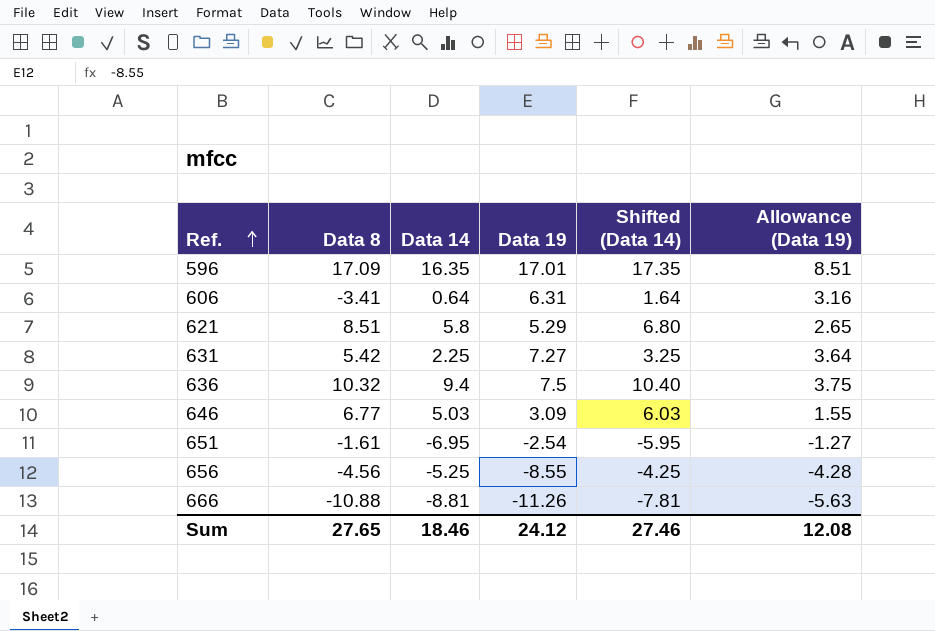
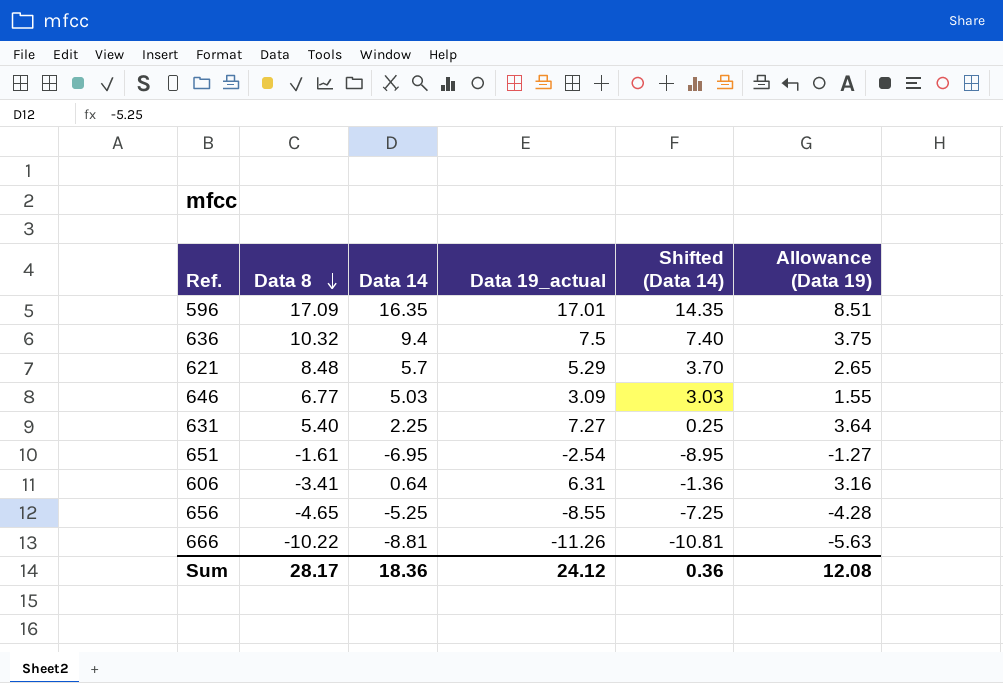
row order: Ref. ascending -> Data 8 descending
column name: Data 19 -> Data 19_actual
column Shifted (Data 14) | formula: [Data 14] + 1 -> [Data 14] - 2
621 | Data 8: 8.51 -> 8.48
621 | Data 14: 5.8 -> 5.7
631 | Data 8: 5.42 -> 5.40
656 | Data 8: -4.56 -> -4.65
666 | Data 8: -10.88 -> -10.22
Sum | Data 8: 27.65 -> 28.17
Sum | Data 14: 18.46 -> 18.36
Sum | Shifted (Data 14): 27.46 -> 0.36

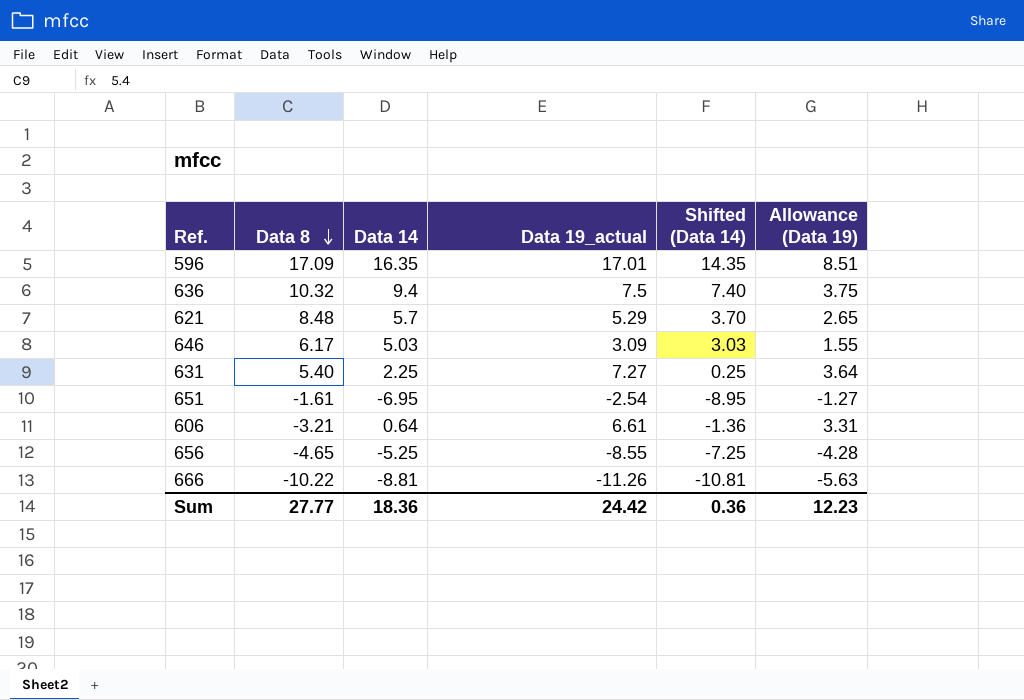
646 | Data 8: 6.77 -> 6.17
606 | Data 8: -3.41 -> -3.21
606 | Data 19_actual: 6.31 -> 6.61
606 | Allowance (Data 19): 3.16 -> 3.31
Sum | Data 8: 28.17 -> 27.77
Sum | Data 19_actual: 24.12 -> 24.42
Sum | Allowance (Data 19): 12.08 -> 12.23

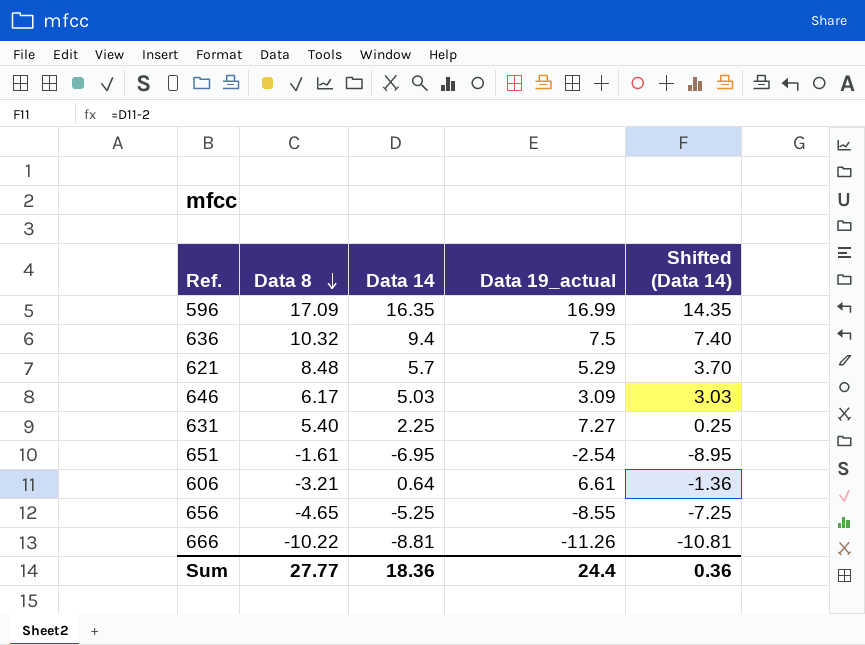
column Allowance (Data 19) | formula: [Data 19_actual] * 0.5 -> none
596 | Data 19_actual: 17.01 -> 16.99
Sum | Data 19_actual: 24.42 -> 24.4

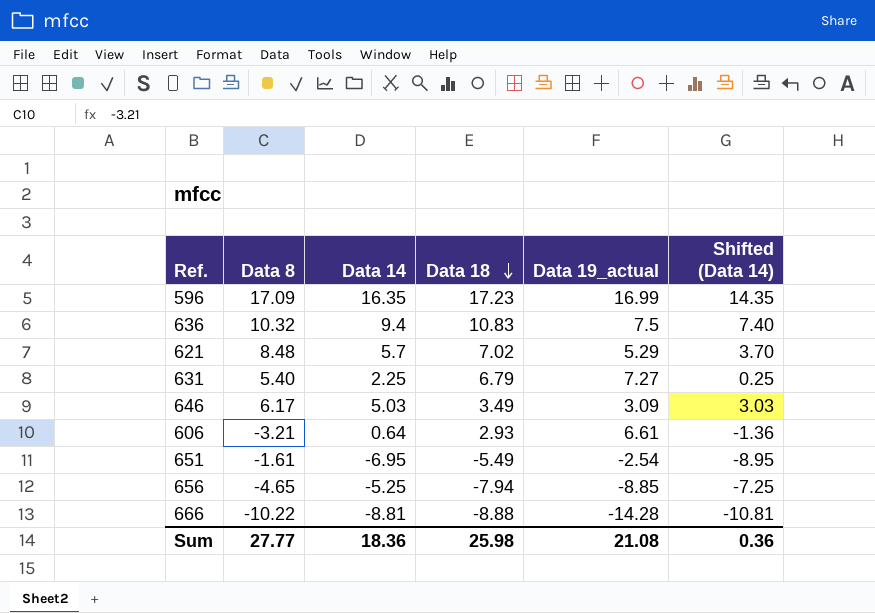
row order: Data 8 descending -> Data 18 descending
column Data 18 | position: none -> 4
656 | Data 19_actual: -8.55 -> -8.85
666 | Data 19_actual: -11.26 -> -14.28
Sum | Data 19_actual: 24.4 -> 21.08

